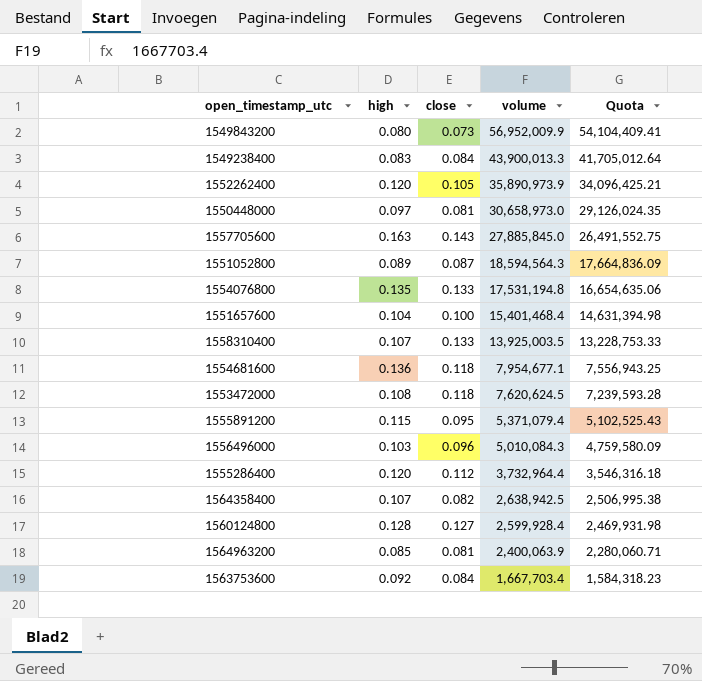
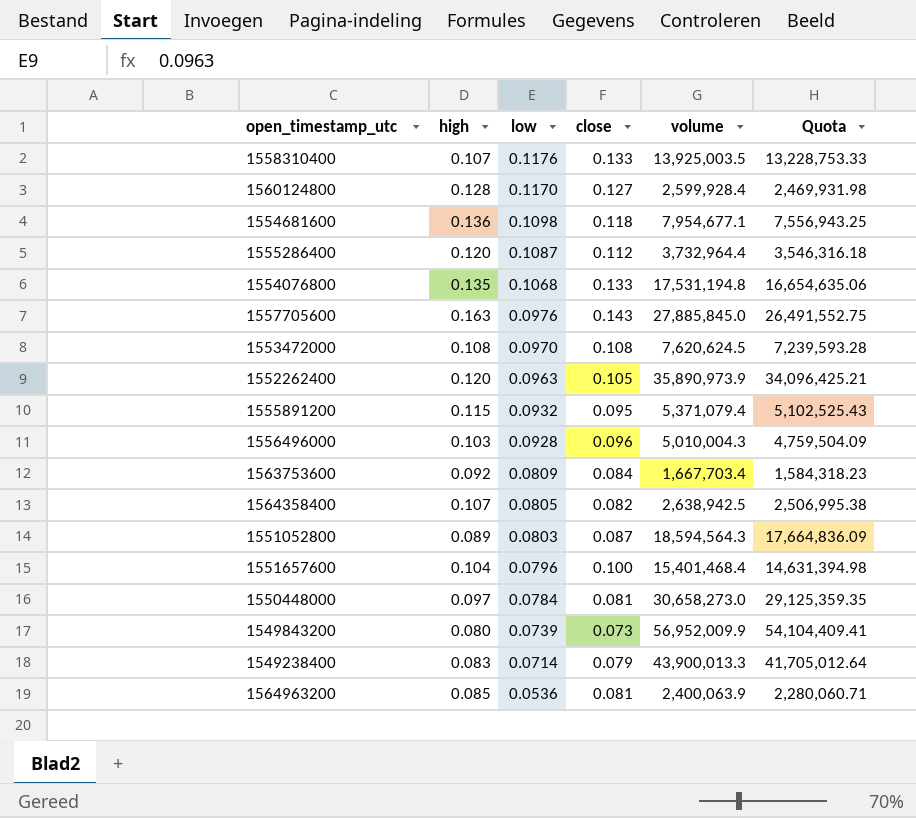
row order: volume descending -> low descending
column low | position: none -> 3
1553472000 | close: 0.118 -> 0.108
1556496000 | volume: 5,010,084.3 -> 5,010,004.3
1556496000 | Quota: 4,759,580.09 -> 4,759,504.09
1550448000 | volume: 30,658,973.0 -> 30,658,273.0
1550448000 | Quota: 29,126,024.35 -> 29,125,359.35
1549238400 | close: 0.084 -> 0.079

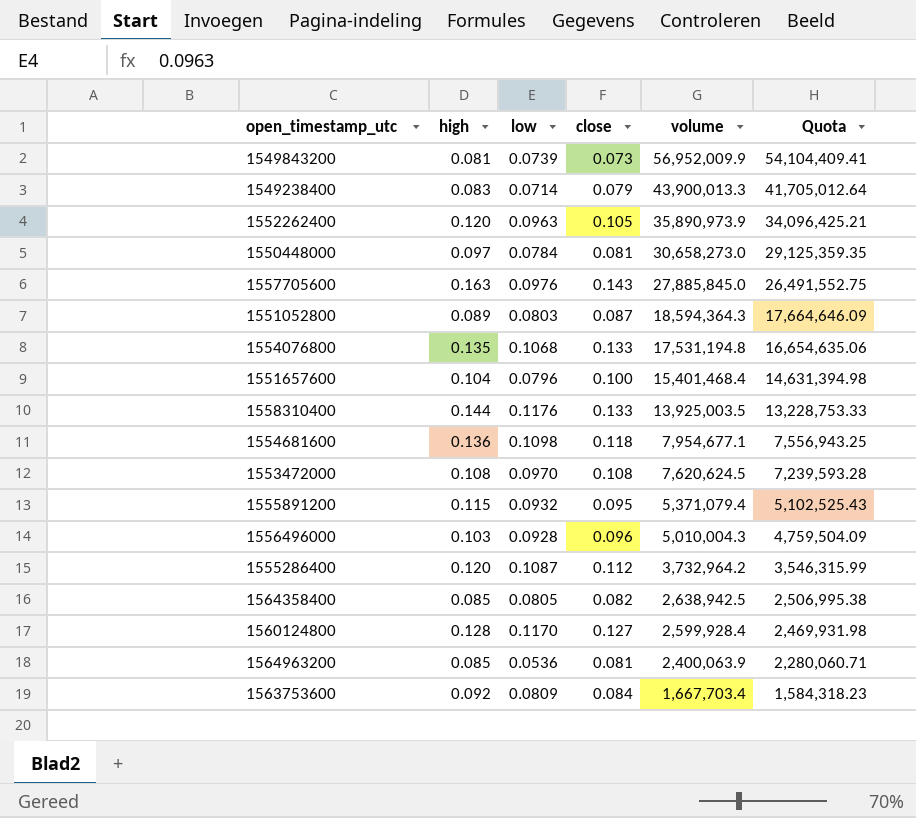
row order: low descending -> volume descending
1549843200 | high: 0.080 -> 0.081
1551052800 | volume: 18,594,564.3 -> 18,594,364.3
1551052800 | Quota: 17,664,836.09 -> 17,664,646.09
1558310400 | high: 0.107 -> 0.144
1555286400 | volume: 3,732,964.4 -> 3,732,964.2
1555286400 | Quota: 3,546,316.18 -> 3,546,315.99
1564358400 | high: 0.107 -> 0.085

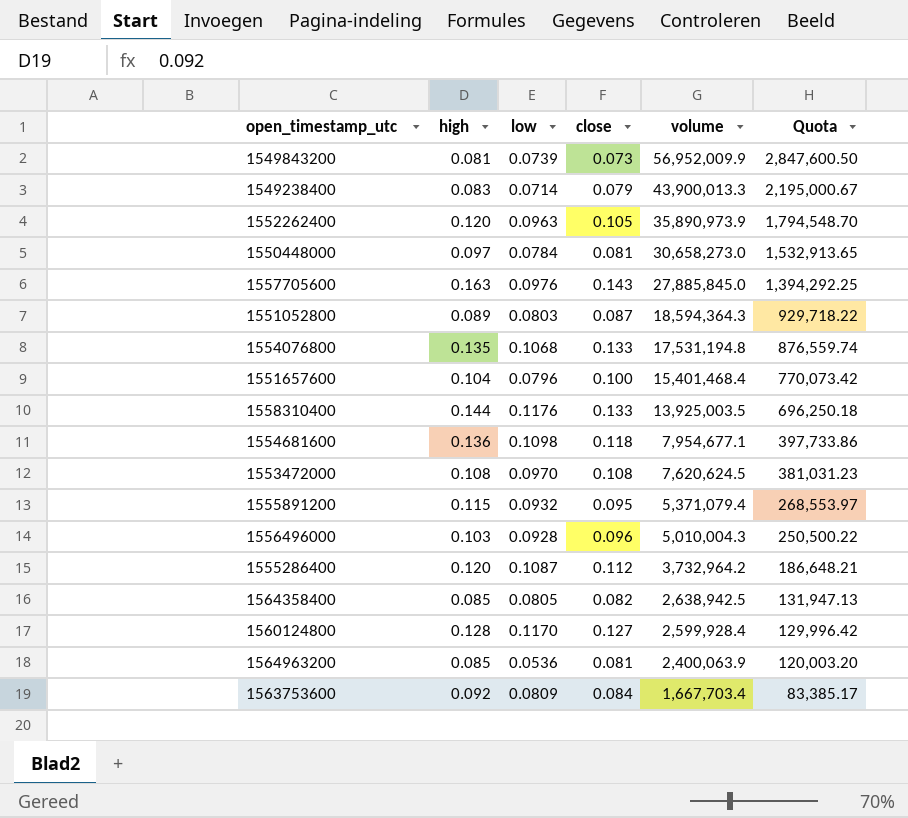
column Quota | formula: [volume] * 0.95 -> [volume] * 0.05

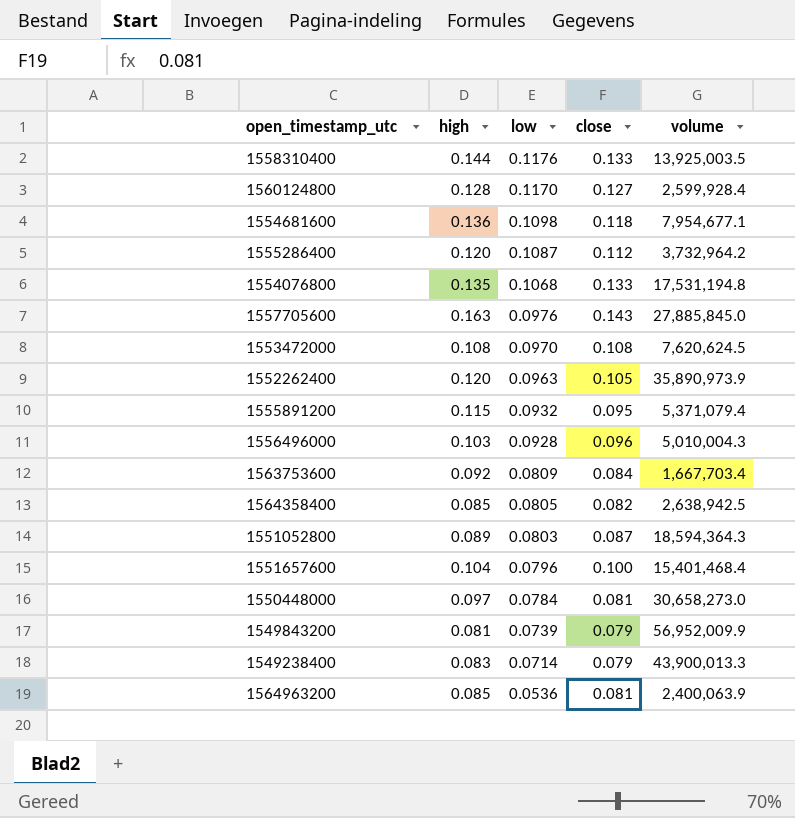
row order: volume descending -> low descending
column Quota | formula: [volume] * 0.05 -> none
1549843200 | close: 0.073 -> 0.079

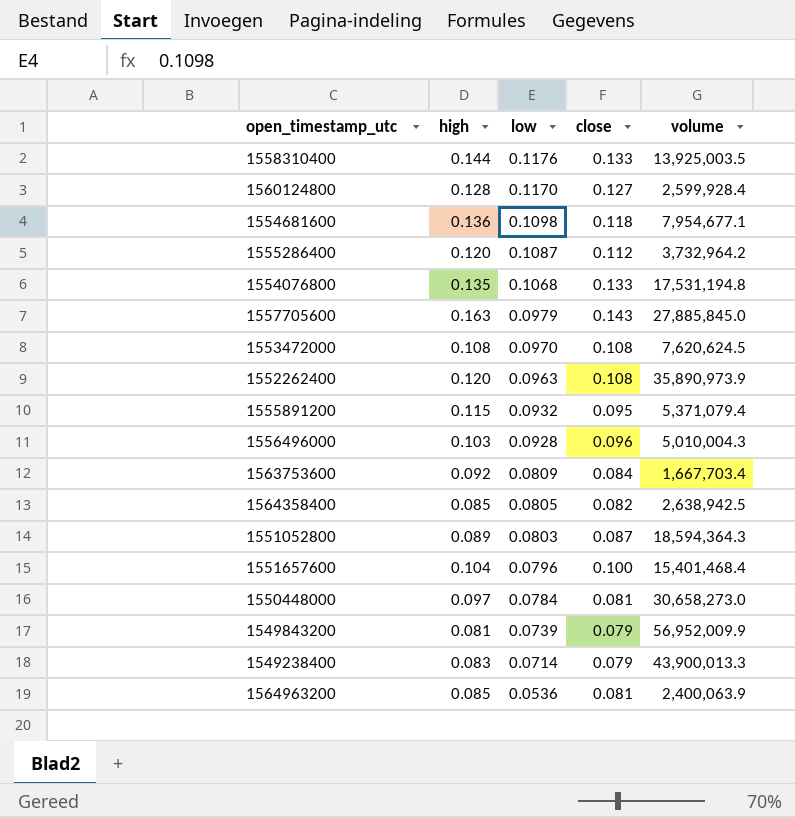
1557705600 | low: 0.0976 -> 0.0979
1552262400 | close: 0.105 -> 0.108

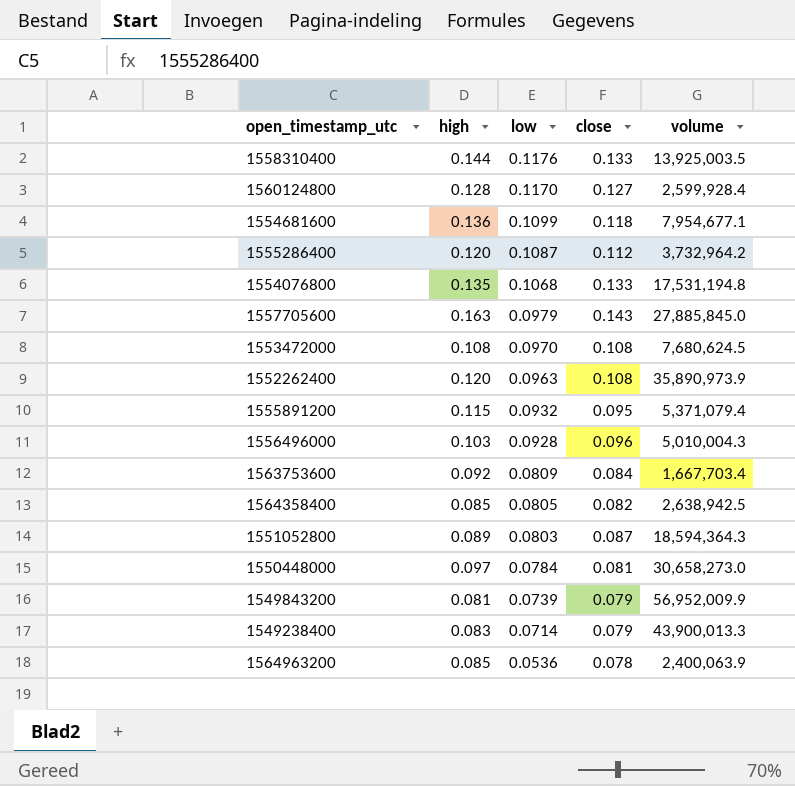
row 1551657600: 0.104 | 0.0796 | 0.100 | 15,401,468.4 -> none
1554681600 | low: 0.1098 -> 0.1099
1553472000 | volume: 7,620,624.5 -> 7,680,624.5
1564963200 | close: 0.081 -> 0.078

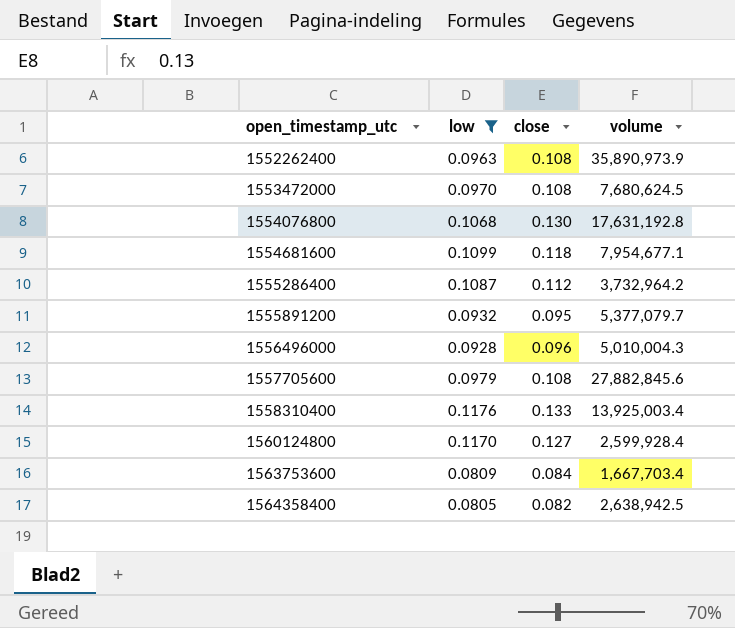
filter: none -> low >= 0.0805
row order: low descending -> open_timestamp_utc ascending
column high | position: 2 -> none
1554076800 | close: 0.133 -> 0.130
1554076800 | volume: 17,531,194.8 -> 17,631,192.8
1555891200 | volume: 5,371,079.4 -> 5,377,079.7
1557705600 | close: 0.143 -> 0.108
1557705600 | volume: 27,885,845.0 -> 27,882,845.6
1558310400 | volume: 13,925,003.5 -> 13,925,003.4

